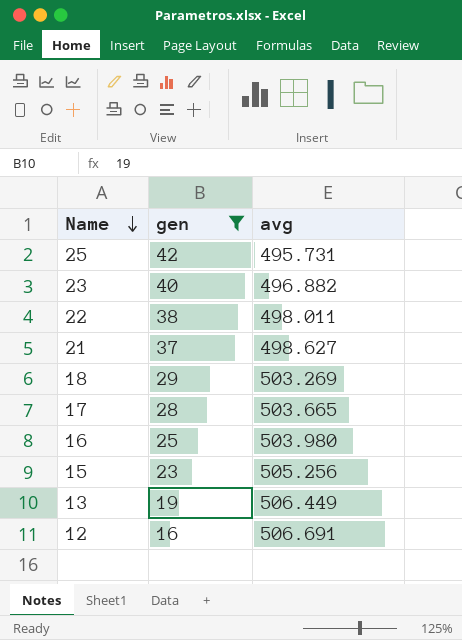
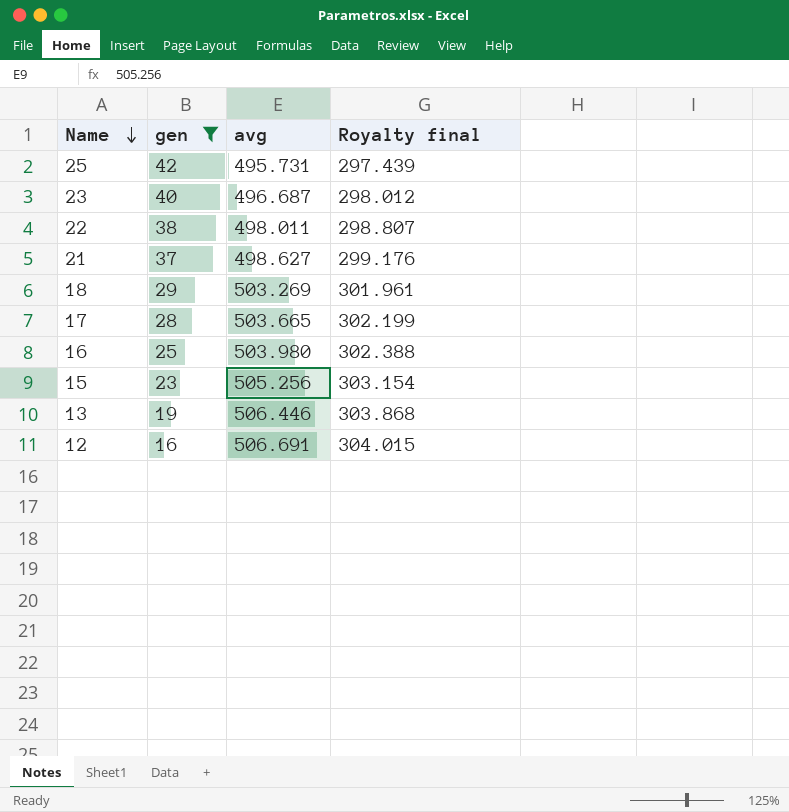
column Royalty final | formula: none -> [avg] * 0.6
23 | avg: 496.882 -> 496.687
13 | avg: 506.449 -> 506.446

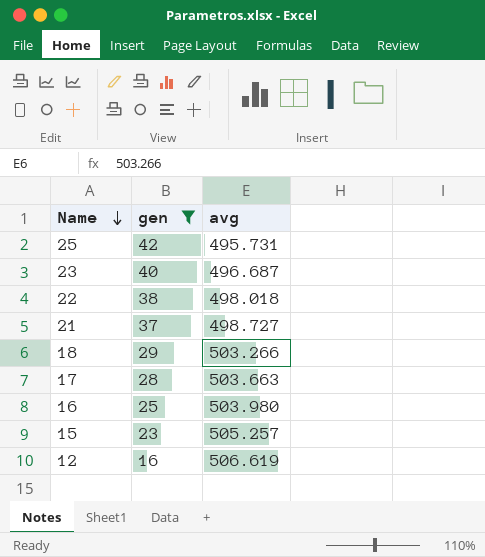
column Royalty final | formula: [avg] * 0.6 -> none
row 13: 19 | 506.446 | 303.868 -> none
22 | avg: 498.011 -> 498.018
21 | avg: 498.627 -> 498.727
18 | avg: 503.269 -> 503.266
17 | avg: 503.665 -> 503.663
15 | avg: 505.256 -> 505.257
12 | avg: 506.691 -> 506.619

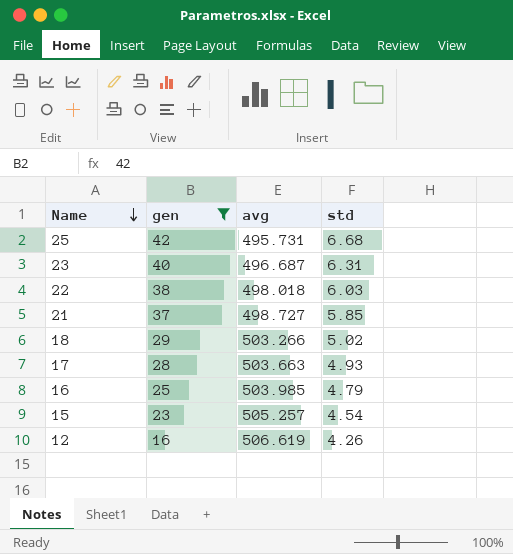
column std | position: none -> 4
16 | avg: 503.980 -> 503.985

